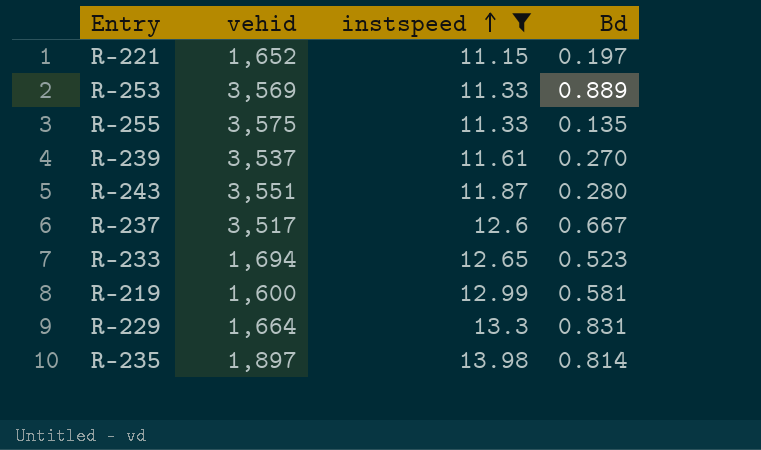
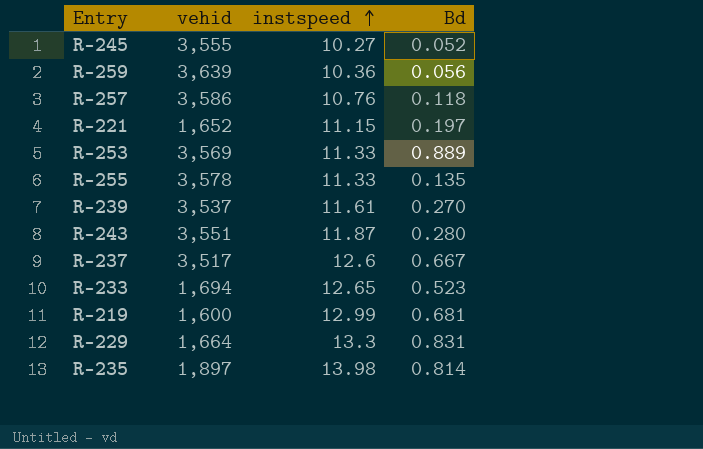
filter: instspeed >= 11.15 -> none
R-255 | vehid: 3,575 -> 3,578
R-219 | Bd: 0.581 -> 0.681

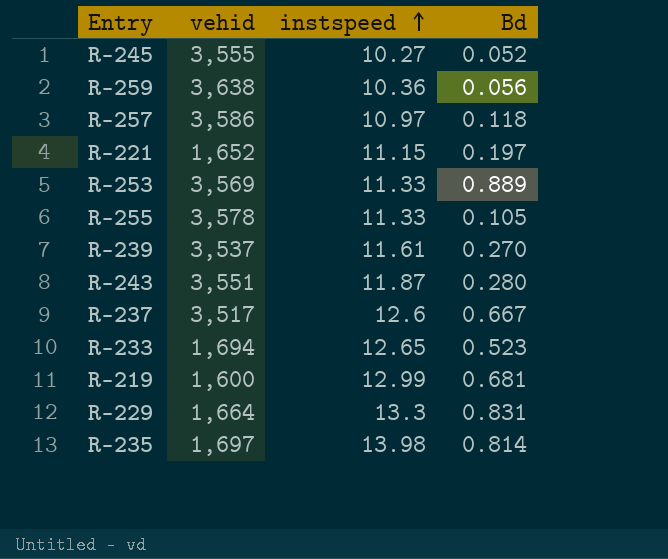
R-259 | vehid: 3,639 -> 3,638
R-257 | instspeed: 10.76 -> 10.97
R-255 | Bd: 0.135 -> 0.105
R-235 | vehid: 1,897 -> 1,697

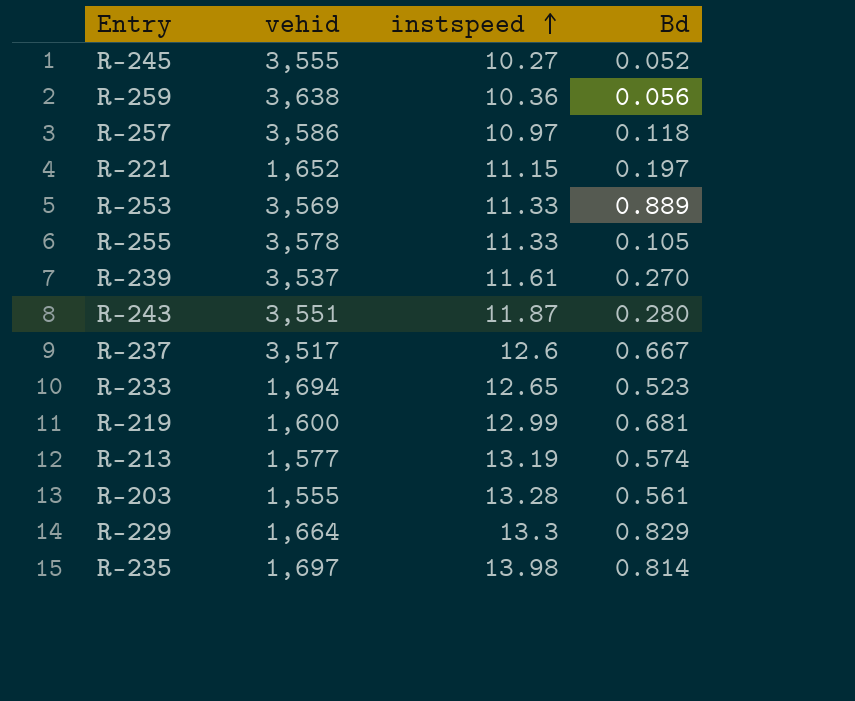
row R-213: none -> 1,577 | 13.19 | 0.574
row R-203: none -> 1,555 | 13.28 | 0.561
R-229 | Bd: 0.831 -> 0.829

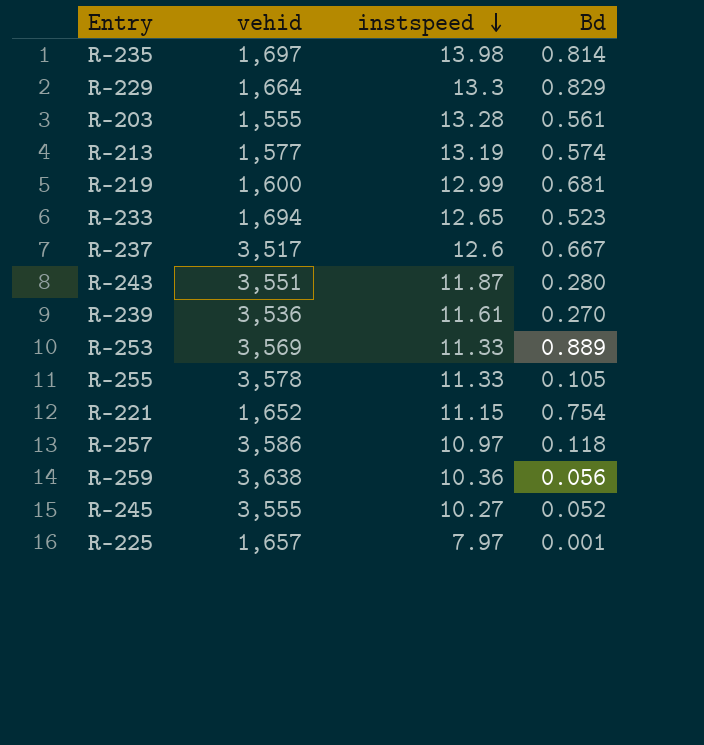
row order: instspeed ascending -> instspeed descending
R-239 | vehid: 3,537 -> 3,536
R-221 | Bd: 0.197 -> 0.754
row R-225: none -> 1,657 | 7.97 | 0.001

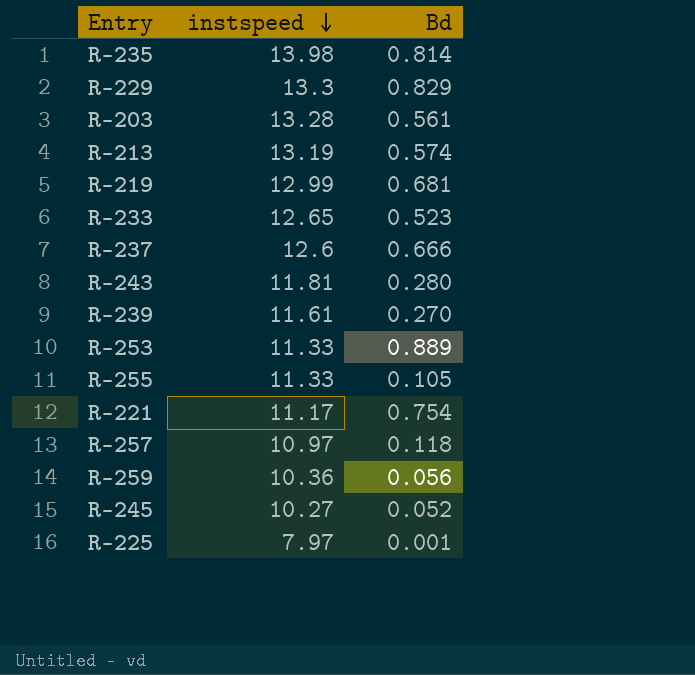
column vehid | position: 2 -> none
R-237 | Bd: 0.667 -> 0.666
R-243 | instspeed: 11.87 -> 11.81
R-221 | instspeed: 11.15 -> 11.17

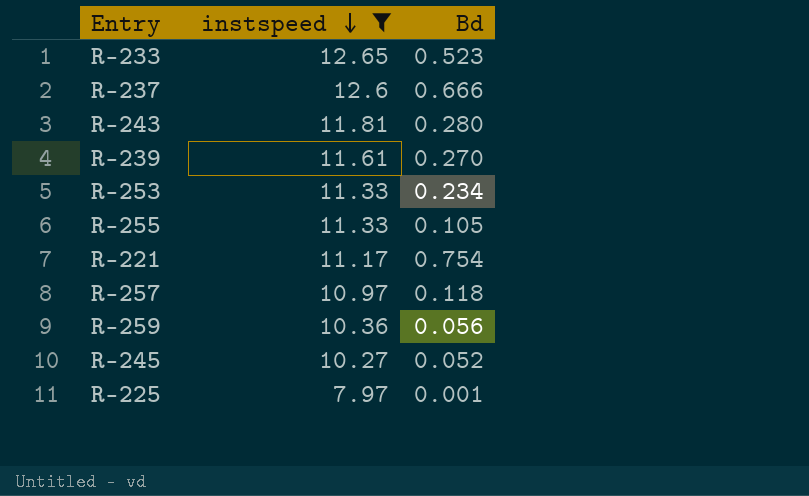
filter: none -> instspeed <= 12.65
R-253 | Bd: 0.889 -> 0.234

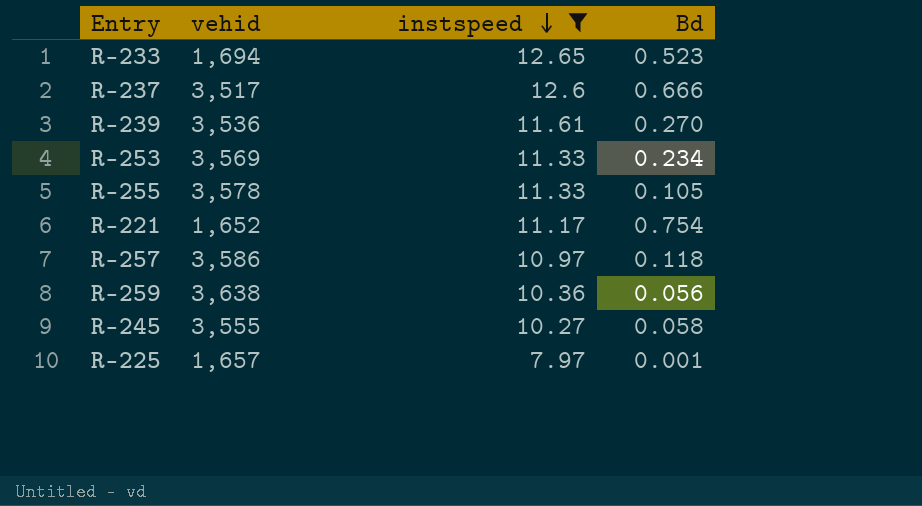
column vehid | position: none -> 2
row R-243: 11.81 | 0.280 -> none
R-245 | Bd: 0.052 -> 0.058

